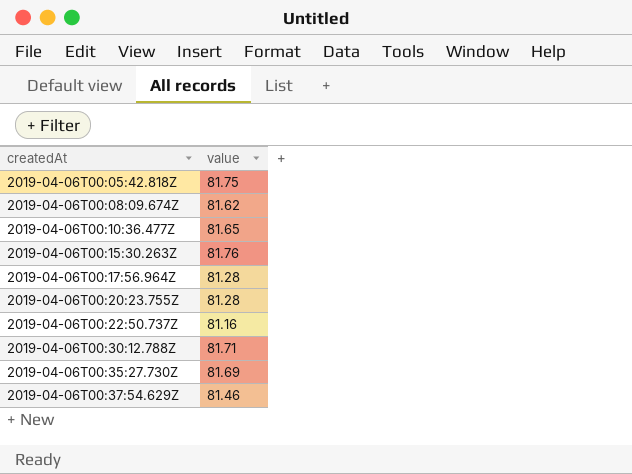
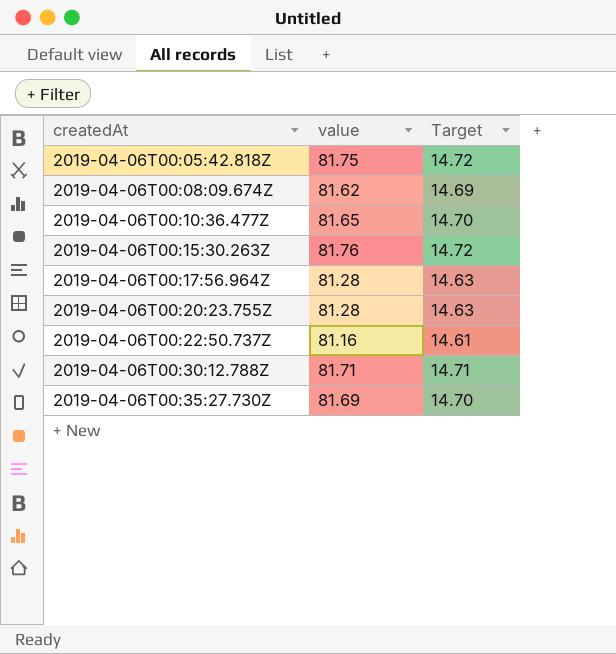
column Target | formula: none -> [value] * 0.18
row 2019-04-06T00:37:54.629Z: 81.46 -> none

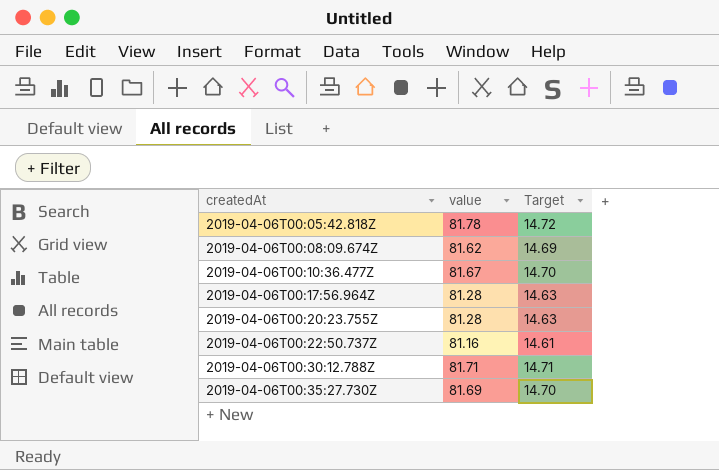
row 2019-04-06T00:15:30.263Z: 81.76 | 14.72 -> none
2019-04-06T00:05:42.818Z | value: 81.75 -> 81.78
2019-04-06T00:10:36.477Z | value: 81.65 -> 81.67

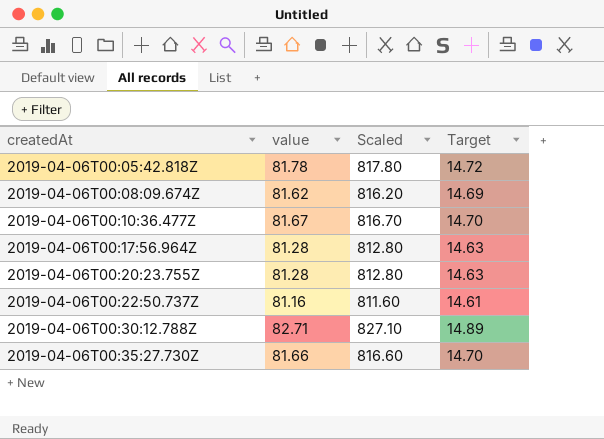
column Scaled | formula: none -> [value] * 10
2019-04-06T00:30:12.788Z | value: 81.71 -> 82.71
2019-04-06T00:30:12.788Z | Target: 14.71 -> 14.89
2019-04-06T00:35:27.730Z | value: 81.69 -> 81.66

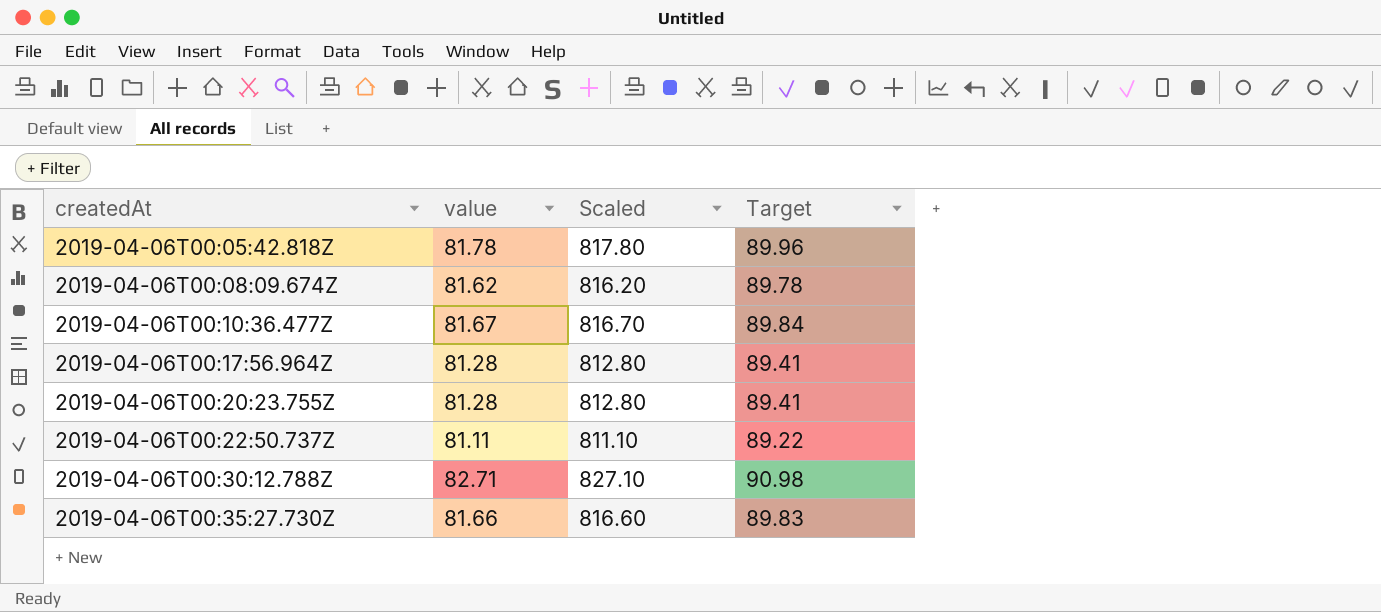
column Target | formula: [value] * 0.18 -> [value] * 1.1
2019-04-06T00:22:50.737Z | value: 81.16 -> 81.11
2019-04-06T00:22:50.737Z | Scaled: 811.60 -> 811.10

